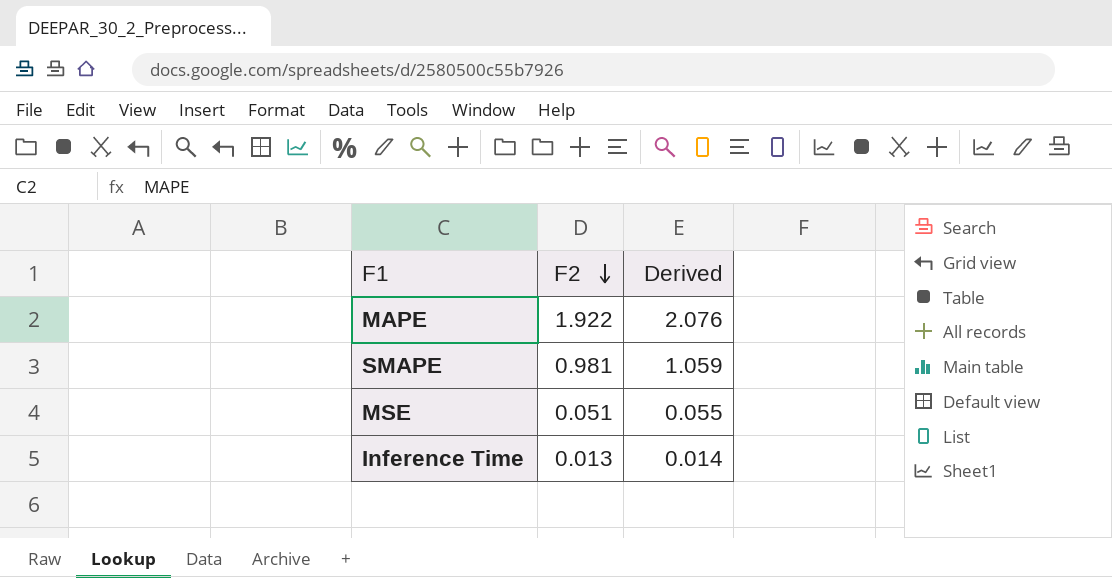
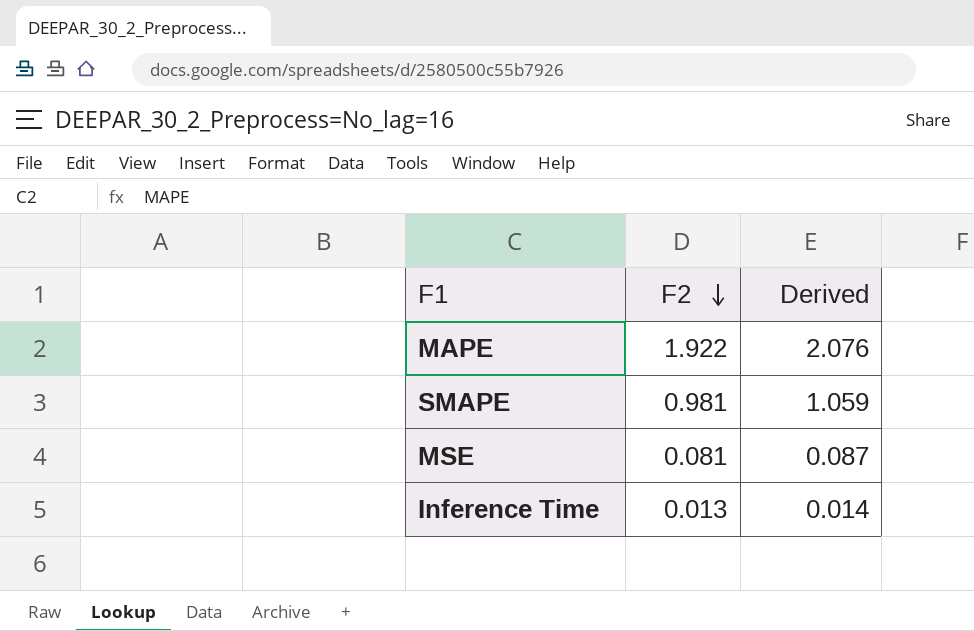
MSE | F2: 0.051 -> 0.081
MSE | Derived: 0.055 -> 0.087

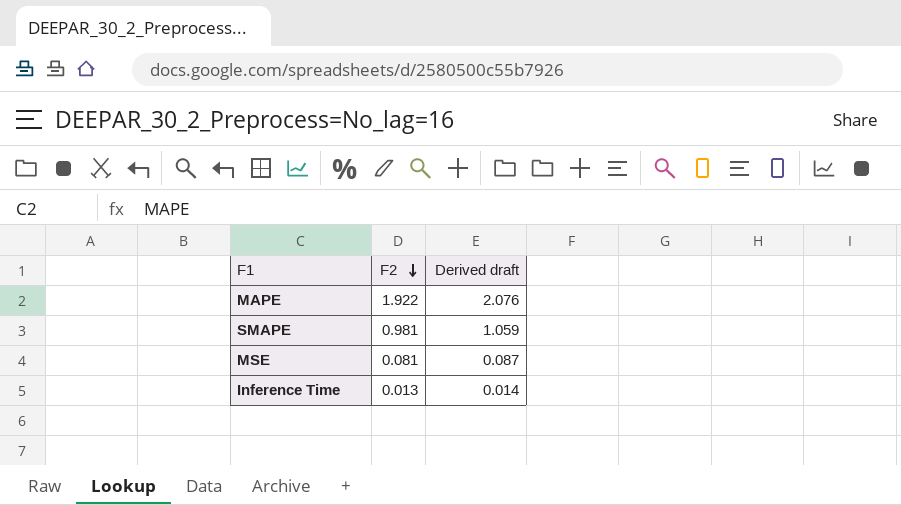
column name: Derived -> Derived draft

